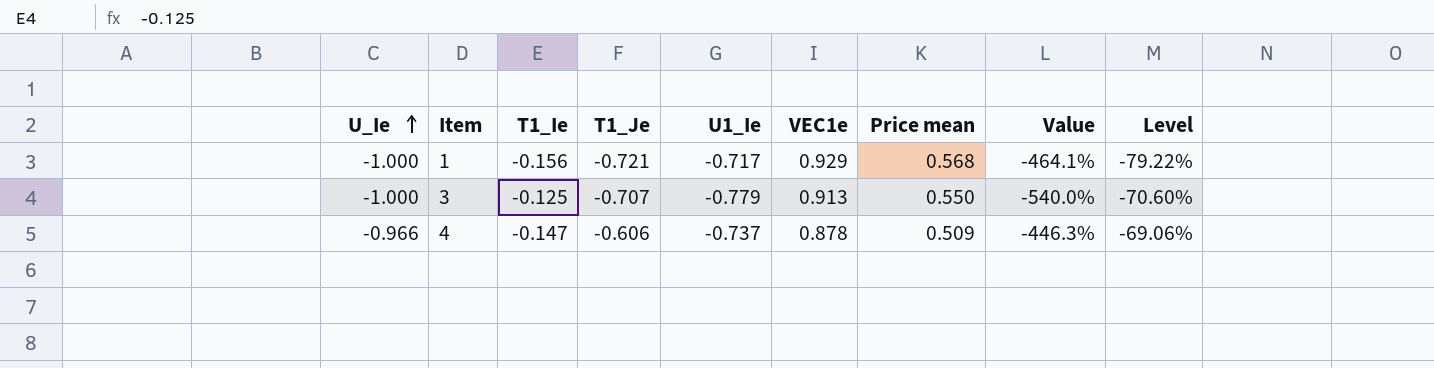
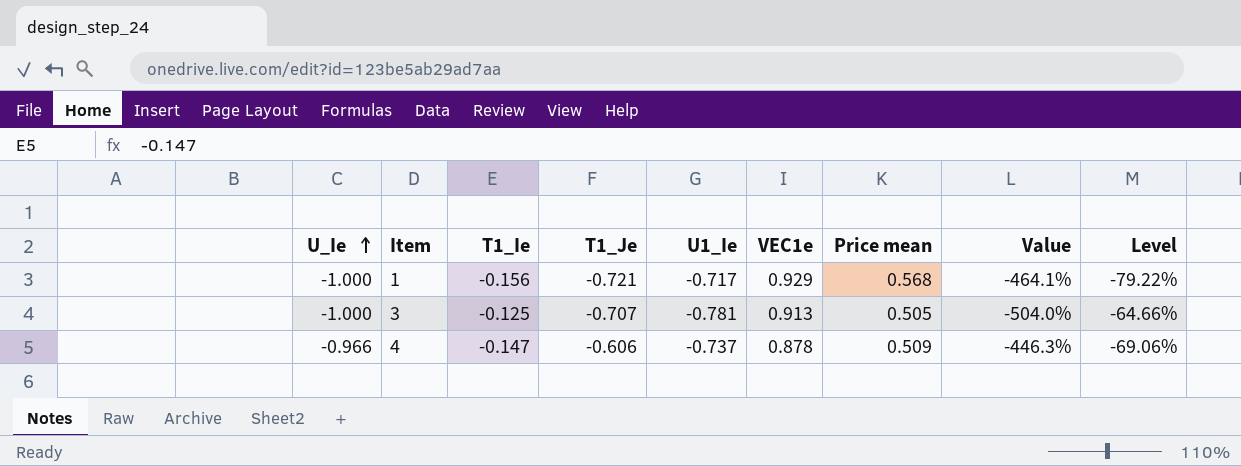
3 | U1_Ie: -0.779 -> -0.781
3 | Price mean: 0.550 -> 0.505
3 | Value: -540.0% -> -504.0%
3 | Level: -70.60% -> -64.66%

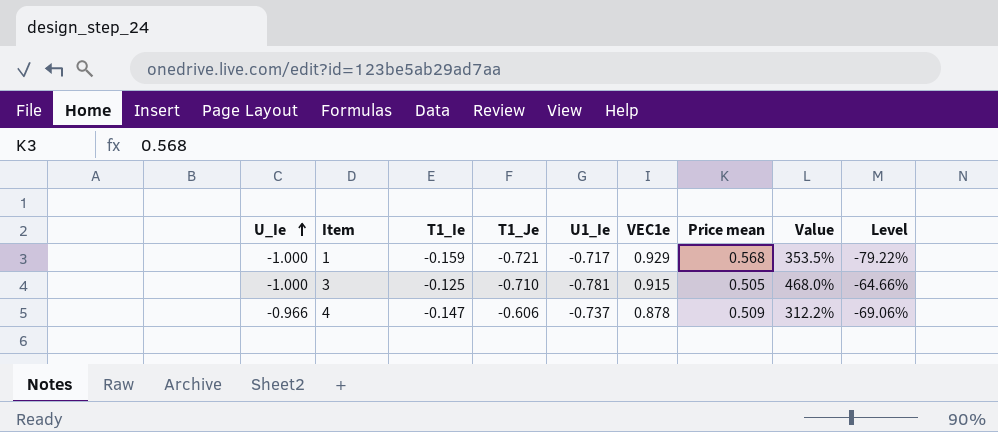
column Value | formula: ([Price mean] - [T1_Ie]) / [T1_Ie] -> ([T1_Je] - [T1_Ie]) / [T1_Ie]
1 | T1_Ie: -0.156 -> -0.159
3 | T1_Je: -0.707 -> -0.710
3 | VEC1e: 0.913 -> 0.915

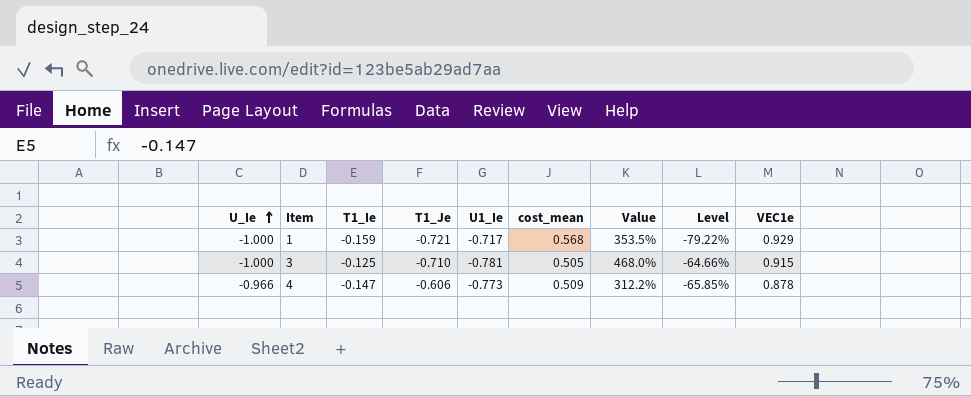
column name: Price mean -> cost_mean
column VEC1e | position: 6 -> 9
4 | U1_Ie: -0.737 -> -0.773
4 | Level: -69.06% -> -65.85%

